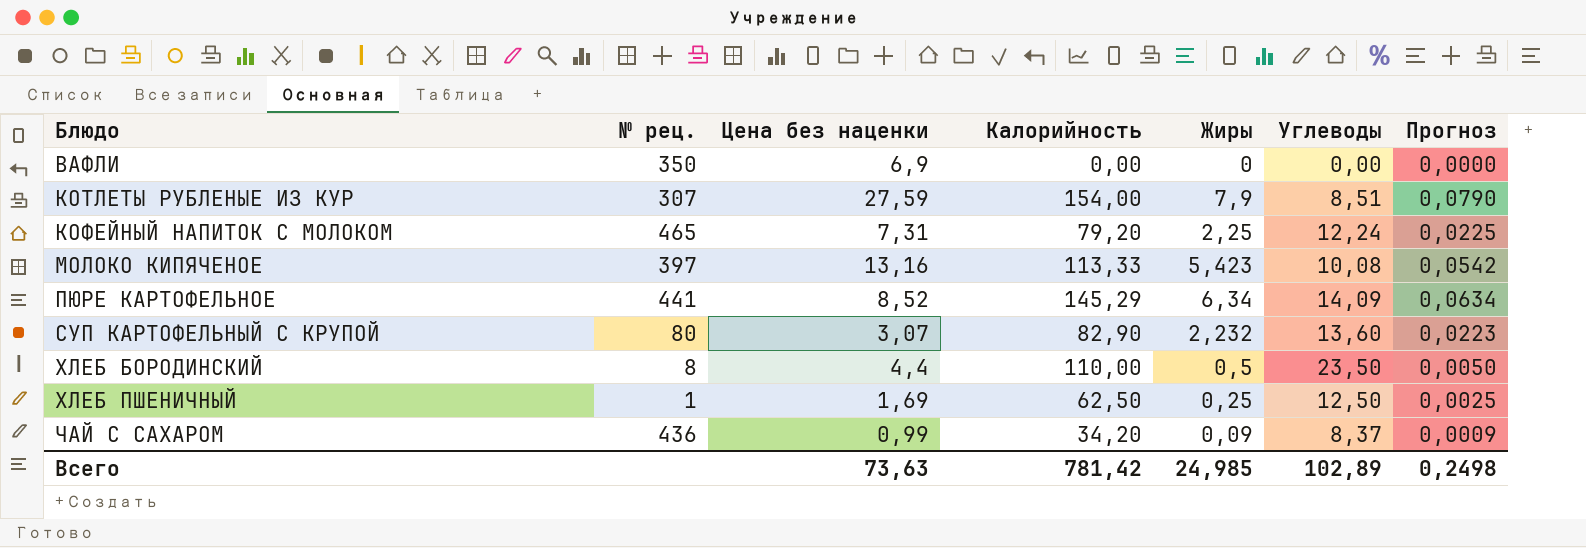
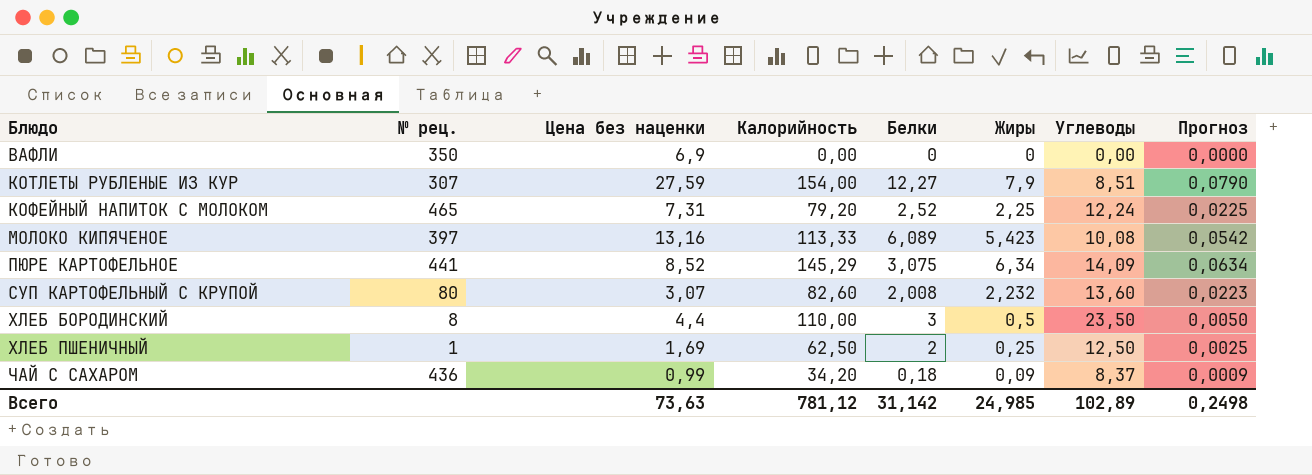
column Белки | position: none -> 5
СУП КАРТОФЕЛЬНЫЙ С КРУПОЙ | Калорийность: 82,90 -> 82,60
Всего | Калорийность: 781,42 -> 781,12

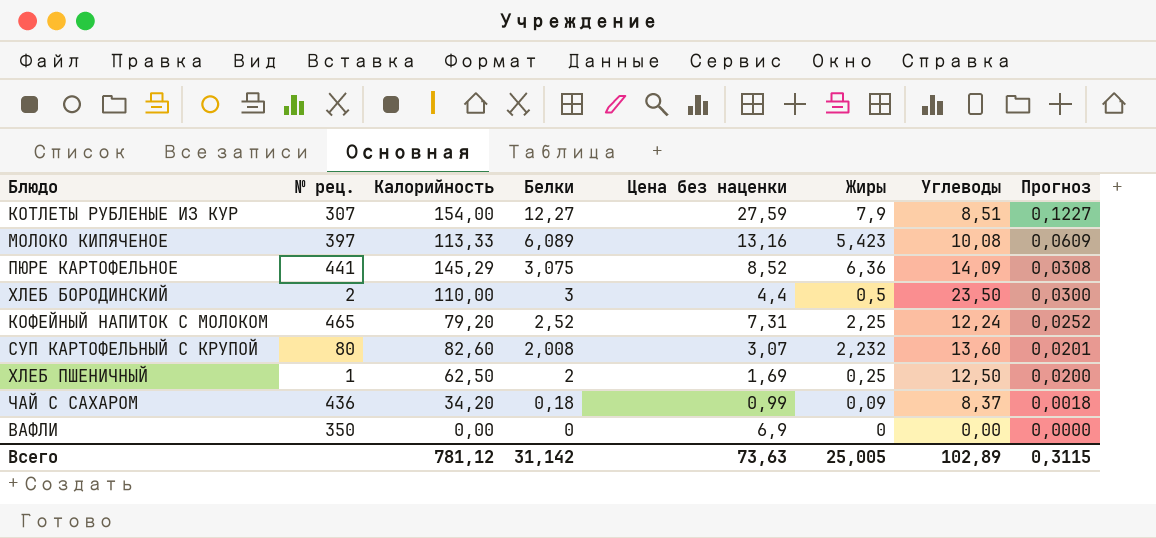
row order: Блюдо ascending -> Белки descending
column Цена без наценки | position: 3 -> 5
column Прогноз | formula: [Жиры] * 0,01 -> [Белки] * 0,01
ПЮРЕ КАРТОФЕЛЬНОЕ | Жиры: 6,34 -> 6,36
ХЛЕБ БОРОДИНСКИЙ | № рец.: 8 -> 2
Всего | Жиры: 24,985 -> 25,005
Всего | Прогноз: 0,2498 -> 0,3115

